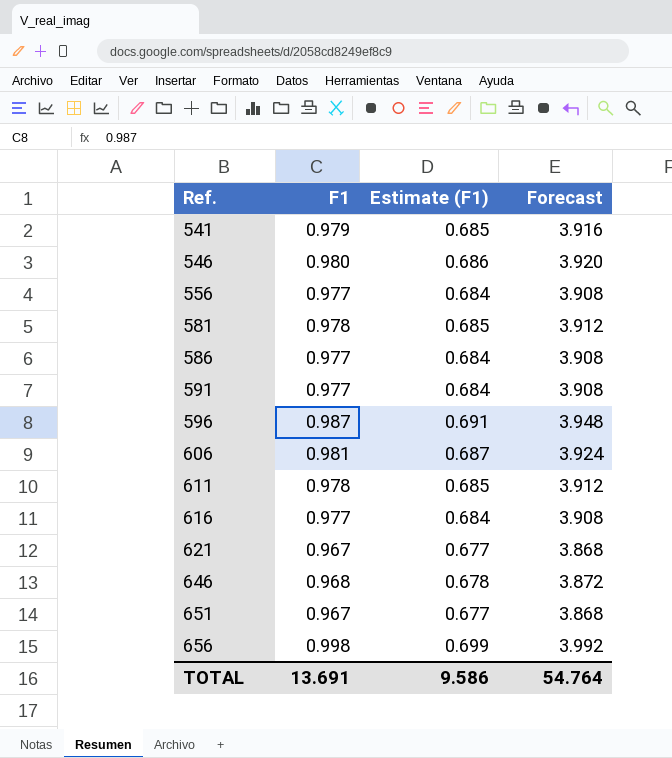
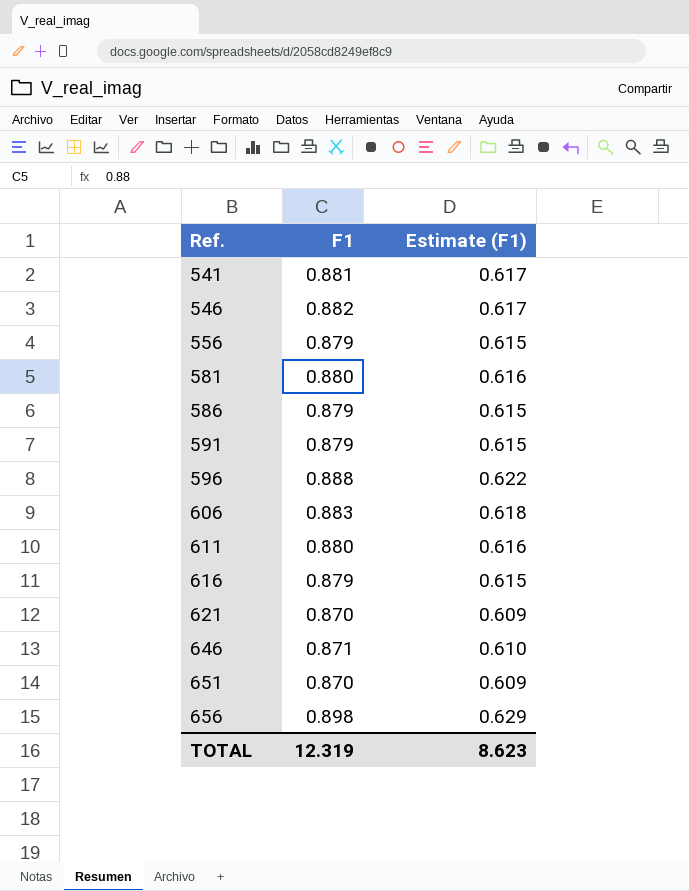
column Forecast | formula: [F1] * 4 -> none
541 | F1: 0.979 -> 0.881
541 | Estimate (F1): 0.685 -> 0.617
546 | F1: 0.980 -> 0.882
546 | Estimate (F1): 0.686 -> 0.617
556 | F1: 0.977 -> 0.879
556 | Estimate (F1): 0.684 -> 0.615
581 | F1: 0.978 -> 0.880
581 | Estimate (F1): 0.685 -> 0.616
586 | F1: 0.977 -> 0.879
586 | Estimate (F1): 0.684 -> 0.615
591 | F1: 0.977 -> 0.879
591 | Estimate (F1): 0.684 -> 0.615
596 | F1: 0.987 -> 0.888
596 | Estimate (F1): 0.691 -> 0.622
606 | F1: 0.981 -> 0.883
606 | Estimate (F1): 0.687 -> 0.618
611 | F1: 0.978 -> 0.880
611 | Estimate (F1): 0.685 -> 0.616
616 | F1: 0.977 -> 0.879
616 | Estimate (F1): 0.684 -> 0.615
621 | F1: 0.967 -> 0.870
621 | Estimate (F1): 0.677 -> 0.609
646 | F1: 0.968 -> 0.871
646 | Estimate (F1): 0.678 -> 0.610
651 | F1: 0.967 -> 0.870
651 | Estimate (F1): 0.677 -> 0.609
656 | F1: 0.998 -> 0.898
656 | Estimate (F1): 0.699 -> 0.629
TOTAL | F1: 13.691 -> 12.319
TOTAL | Estimate (F1): 9.586 -> 8.623

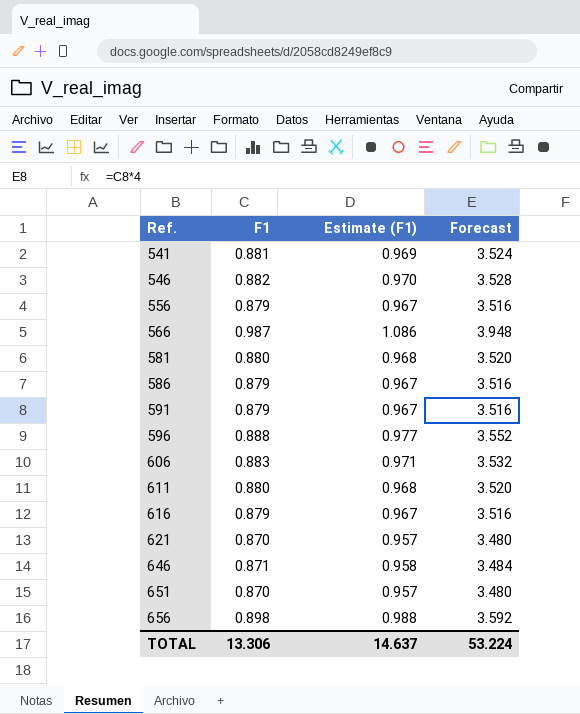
column Estimate (F1) | formula: [F1] * 0.7 -> [F1] * 1.1
column Forecast | formula: none -> [F1] * 4
row 566: none -> 0.987 | 1.086 | 3.948
TOTAL | F1: 12.319 -> 13.306
TOTAL | Estimate (F1): 8.623 -> 14.637

